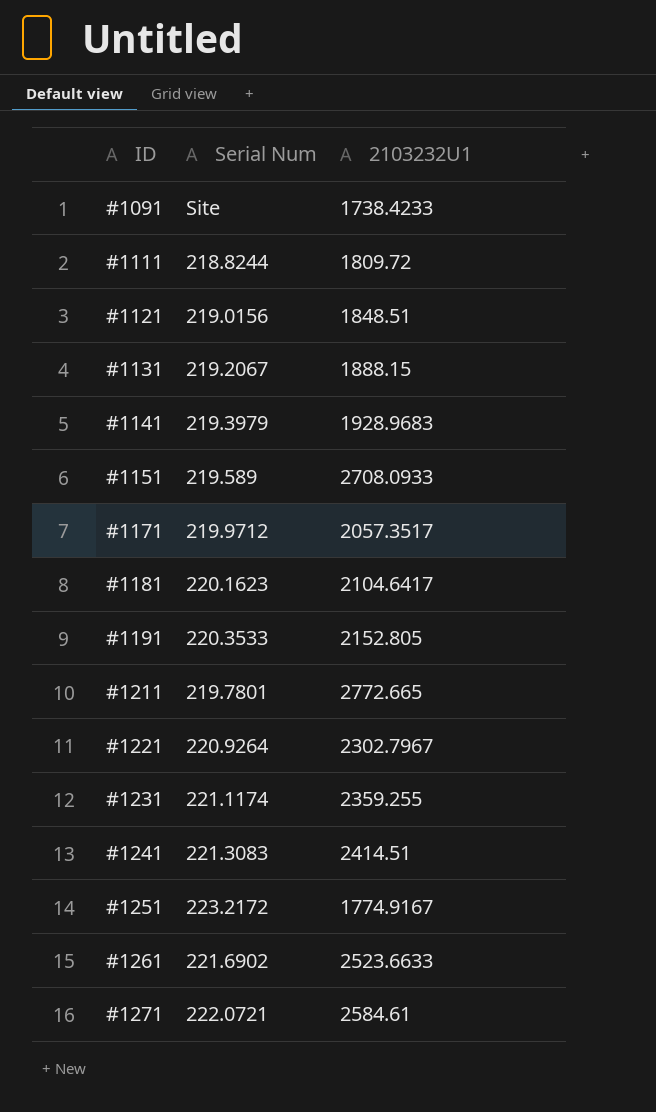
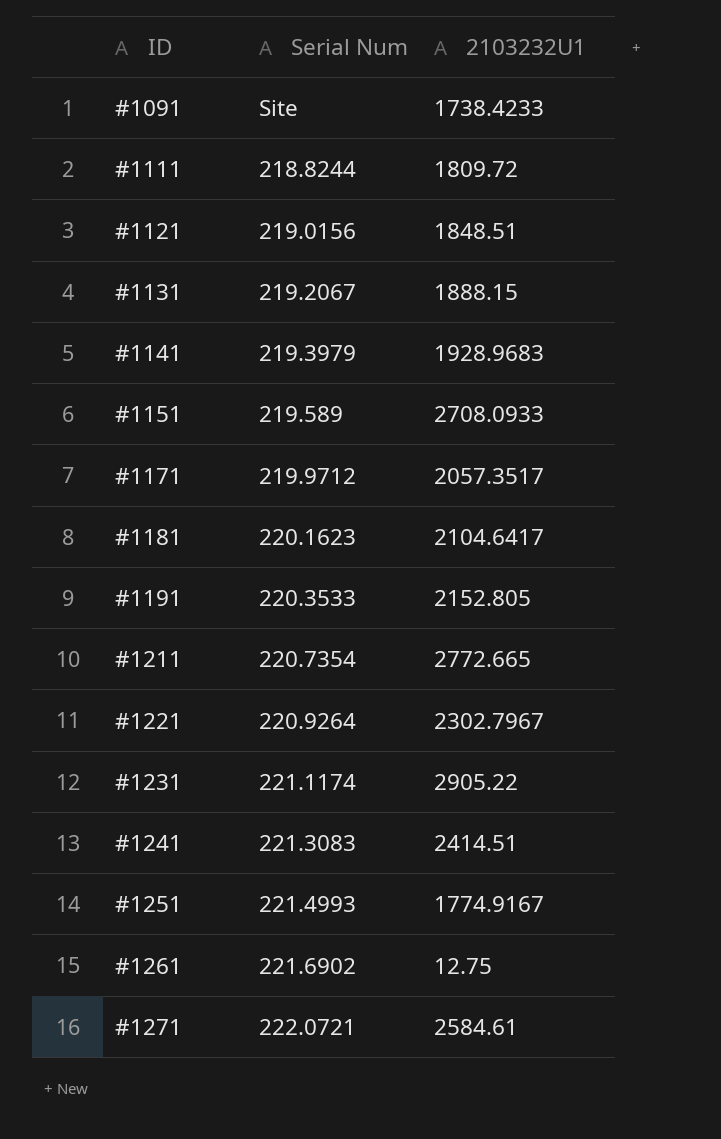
#1211 | Serial Num: 219.7801 -> 220.7354
#1231 | 2103232U1: 2359.255 -> 2905.22
#1251 | Serial Num: 223.2172 -> 221.4993
#1261 | 2103232U1: 2523.6633 -> 12.75

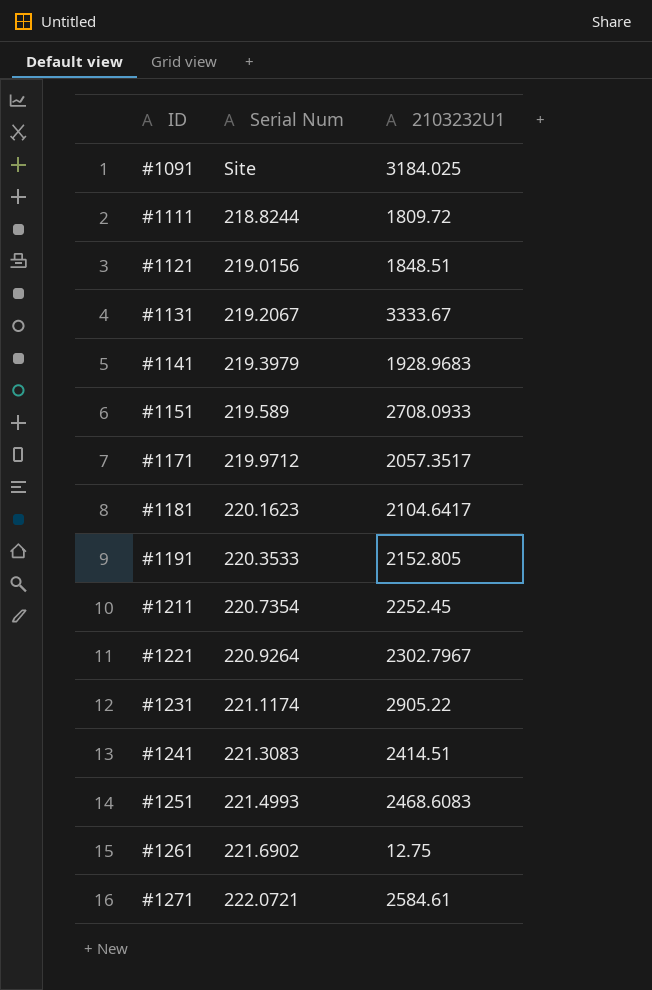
#1091 | 2103232U1: 1738.4233 -> 3184.025
#1131 | 2103232U1: 1888.15 -> 3333.67
#1211 | 2103232U1: 2772.665 -> 2252.45
#1251 | 2103232U1: 1774.9167 -> 2468.6083

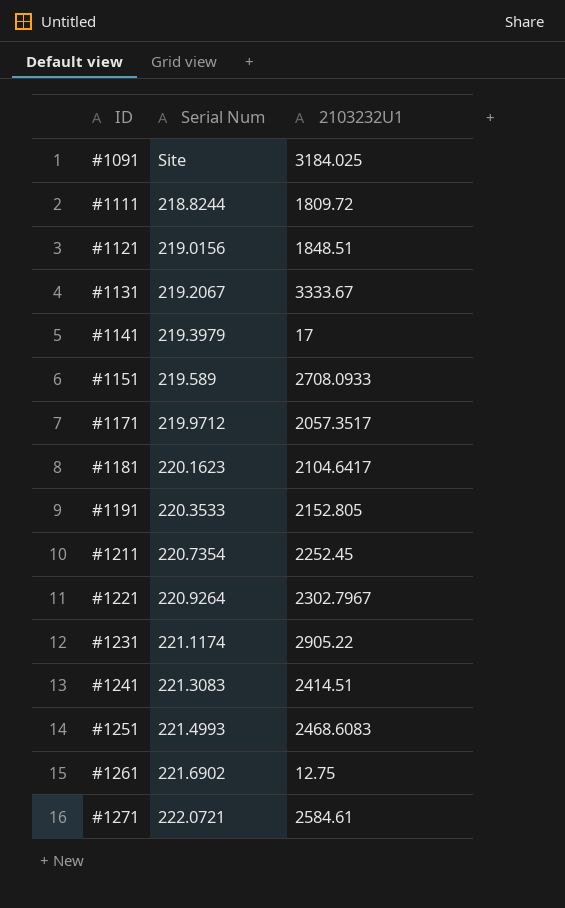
#1141 | 2103232U1: 1928.9683 -> 17

